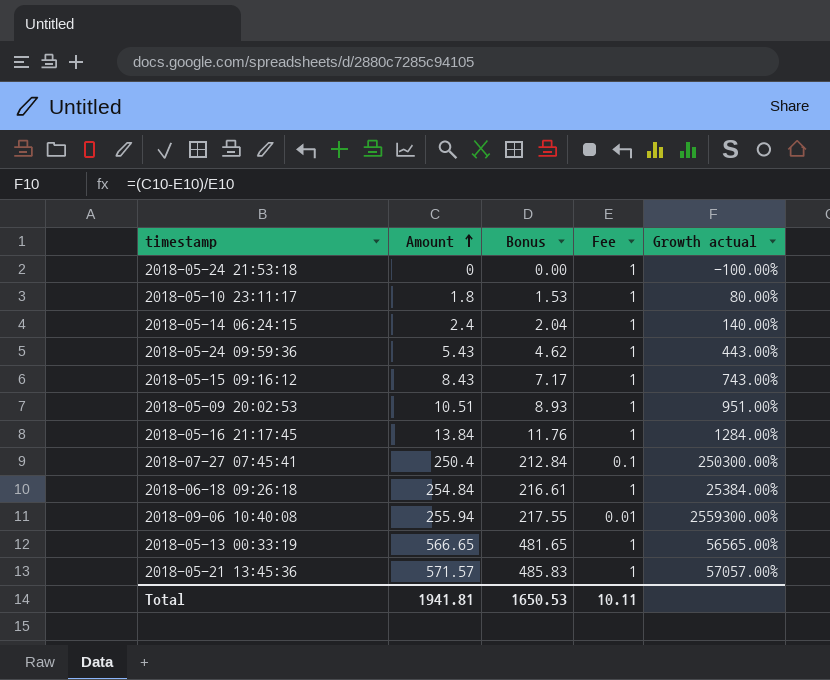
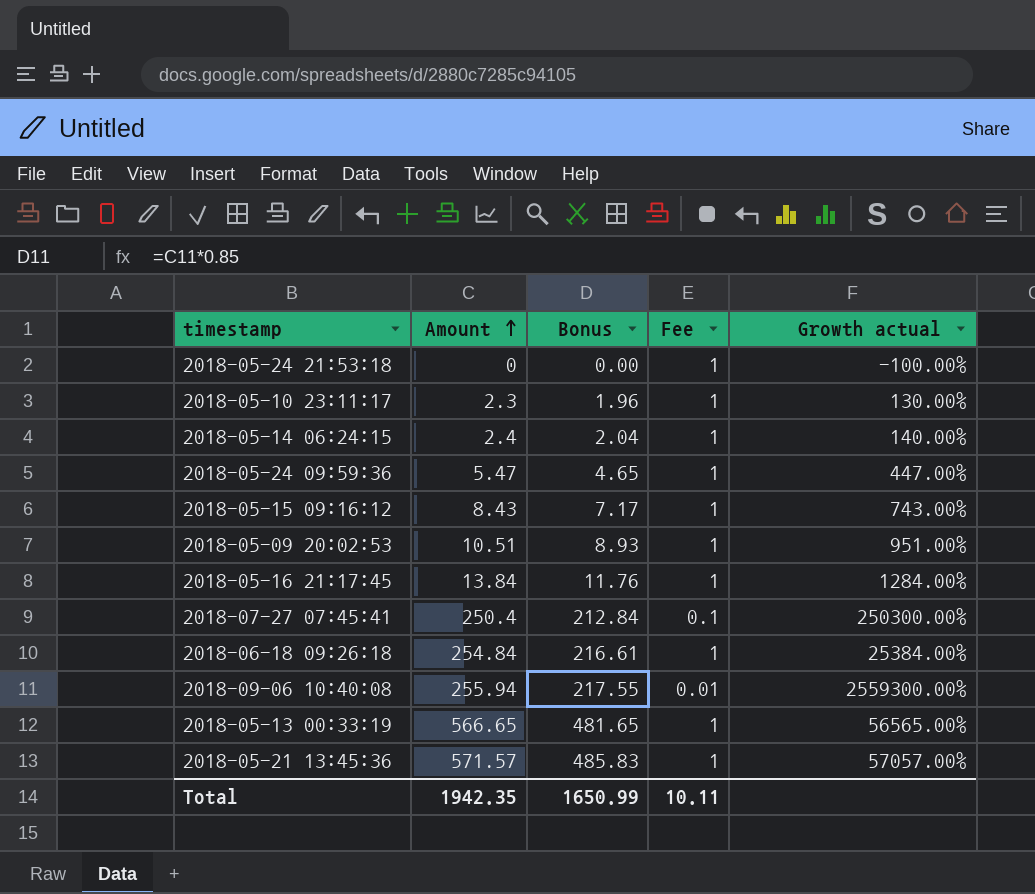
2018-05-10 23:11:17 | Amount: 1.8 -> 2.3
2018-05-10 23:11:17 | Bonus: 1.53 -> 1.96
2018-05-10 23:11:17 | Growth actual: 80.00% -> 130.00%
2018-05-24 09:59:36 | Amount: 5.43 -> 5.47
2018-05-24 09:59:36 | Bonus: 4.62 -> 4.65
2018-05-24 09:59:36 | Growth actual: 443.00% -> 447.00%
Total | Amount: 1941.81 -> 1942.35
Total | Bonus: 1650.53 -> 1650.99

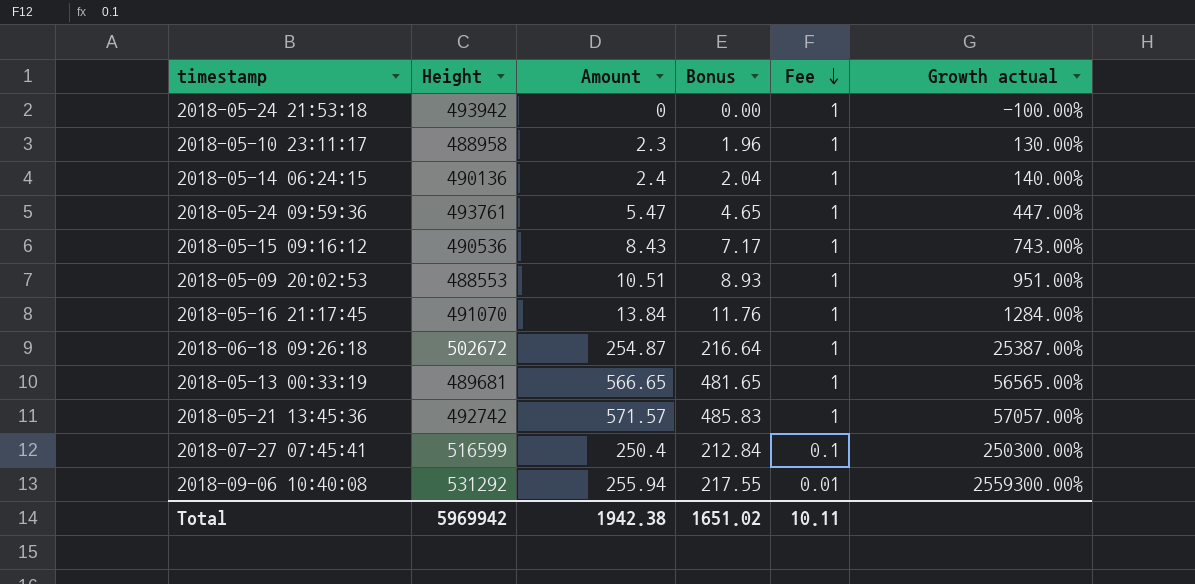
row order: Amount ascending -> Fee descending
column Height | position: none -> 2
2018-06-18 09:26:18 | Amount: 254.84 -> 254.87
2018-06-18 09:26:18 | Bonus: 216.61 -> 216.64
2018-06-18 09:26:18 | Growth actual: 25384.00% -> 25387.00%
Total | Amount: 1942.35 -> 1942.38
Total | Bonus: 1650.99 -> 1651.02

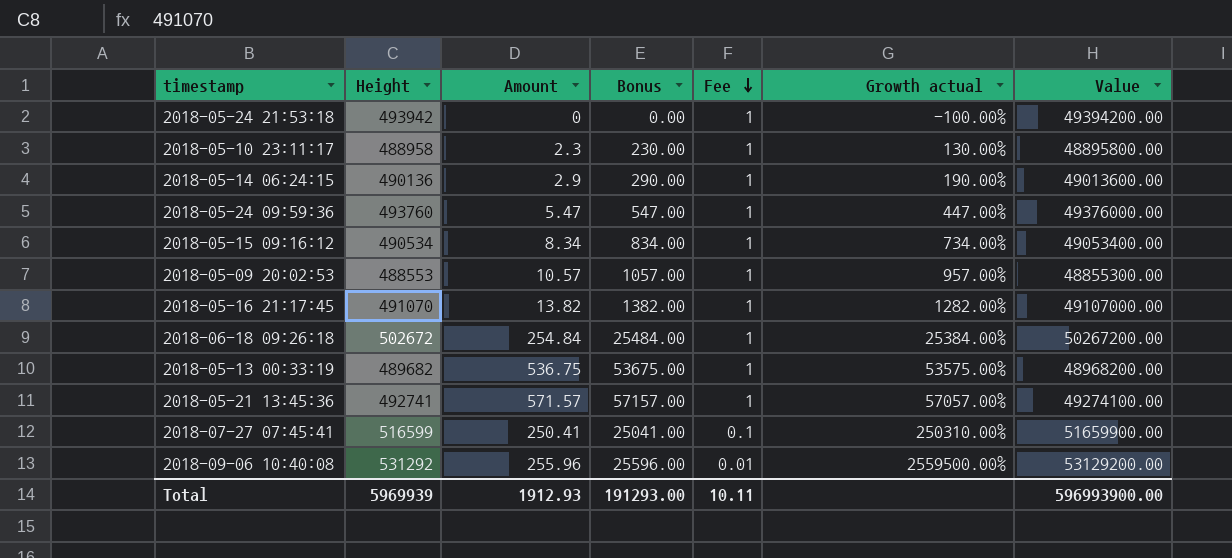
column Bonus | formula: [Amount] * 0.85 -> [Amount] * 100
column Value | formula: none -> [Height] * 100
2018-05-14 06:24:15 | Amount: 2.4 -> 2.9
2018-05-14 06:24:15 | Growth actual: 140.00% -> 190.00%
2018-05-24 09:59:36 | Height: 493761 -> 493760
2018-05-15 09:16:12 | Height: 490536 -> 490534
2018-05-15 09:16:12 | Amount: 8.43 -> 8.34
2018-05-15 09:16:12 | Growth actual: 743.00% -> 734.00%
2018-05-09 20:02:53 | Amount: 10.51 -> 10.57
2018-05-09 20:02:53 | Growth actual: 951.00% -> 957.00%
2018-05-16 21:17:45 | Amount: 13.84 -> 13.82
2018-05-16 21:17:45 | Growth actual: 1284.00% -> 1282.00%
2018-06-18 09:26:18 | Amount: 254.87 -> 254.84
2018-06-18 09:26:18 | Growth actual: 25387.00% -> 25384.00%
2018-05-13 00:33:19 | Height: 489681 -> 489682
2018-05-13 00:33:19 | Amount: 566.65 -> 536.75
2018-05-13 00:33:19 | Growth actual: 56565.00% -> 53575.00%
2018-05-21 13:45:36 | Height: 492742 -> 492741
2018-07-27 07:45:41 | Amount: 250.4 -> 250.41
2018-07-27 07:45:41 | Growth actual: 250300.00% -> 250310.00%
2018-09-06 10:40:08 | Amount: 255.94 -> 255.96
2018-09-06 10:40:08 | Growth actual: 2559300.00% -> 2559500.00%
Total | Height: 5969942 -> 5969939
Total | Amount: 1942.38 -> 1912.93
Total | Bonus: 1651.02 -> 191293.00

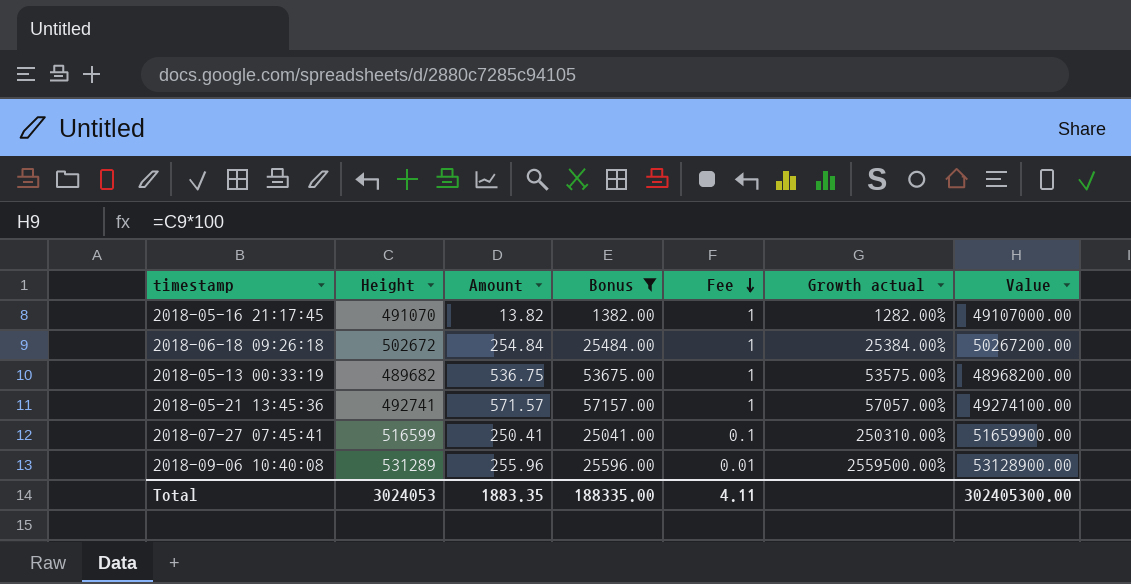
filter: none -> Bonus >= 1382.00
2018-09-06 10:40:08 | Height: 531292 -> 531289
2018-09-06 10:40:08 | Value: 53129200.00 -> 53128900.00
Total | Height: 5969939 -> 3024053
Total | Amount: 1912.93 -> 1883.35
Total | Bonus: 191293.00 -> 188335.00
Total | Fee: 10.11 -> 4.11
Total | Value: 596993900.00 -> 302405300.00

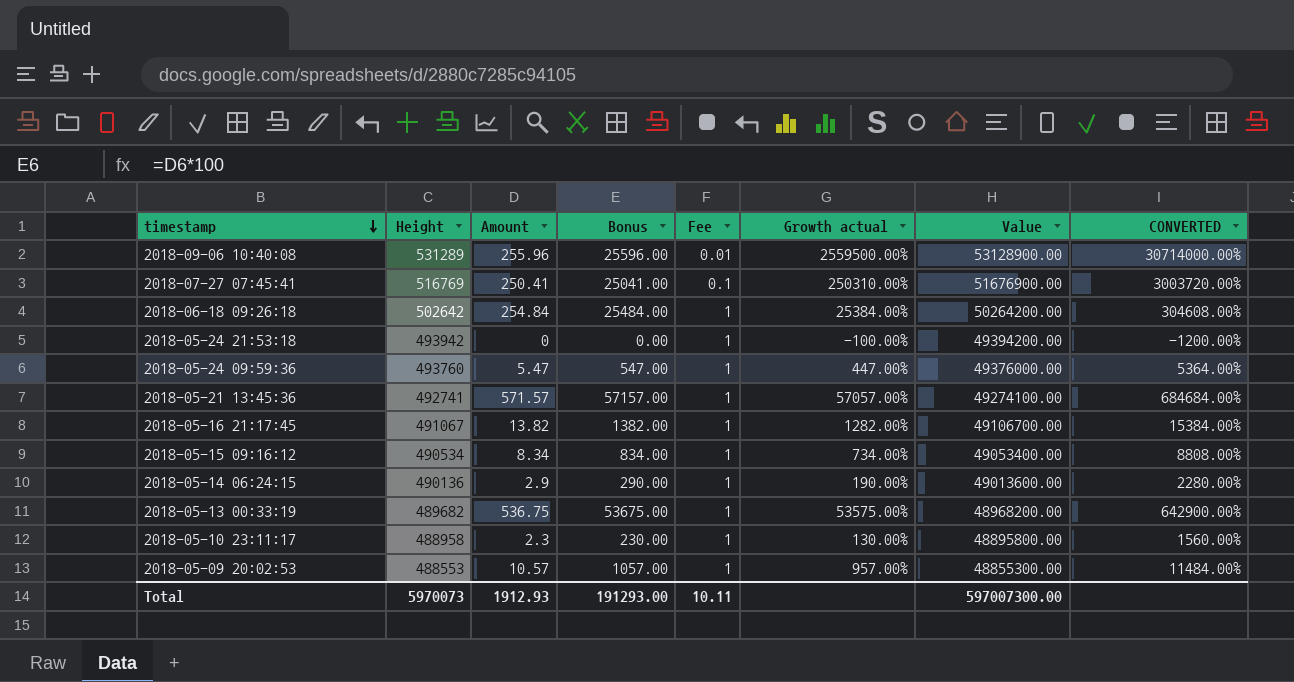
filter: Bonus >= 1382.00 -> none
row order: Fee descending -> timestamp descending
column CONVERTED | formula: none -> [Growth actual] * 12
2018-07-27 07:45:41 | Height: 516599 -> 516769
2018-07-27 07:45:41 | Value: 51659900.00 -> 51676900.00
2018-06-18 09:26:18 | Height: 502672 -> 502642
2018-06-18 09:26:18 | Value: 50267200.00 -> 50264200.00
2018-05-16 21:17:45 | Height: 491070 -> 491067
2018-05-16 21:17:45 | Value: 49107000.00 -> 49106700.00
Total | Height: 3024053 -> 5970073
Total | Amount: 1883.35 -> 1912.93
Total | Bonus: 188335.00 -> 191293.00
Total | Fee: 4.11 -> 10.11
Total | Value: 302405300.00 -> 597007300.00

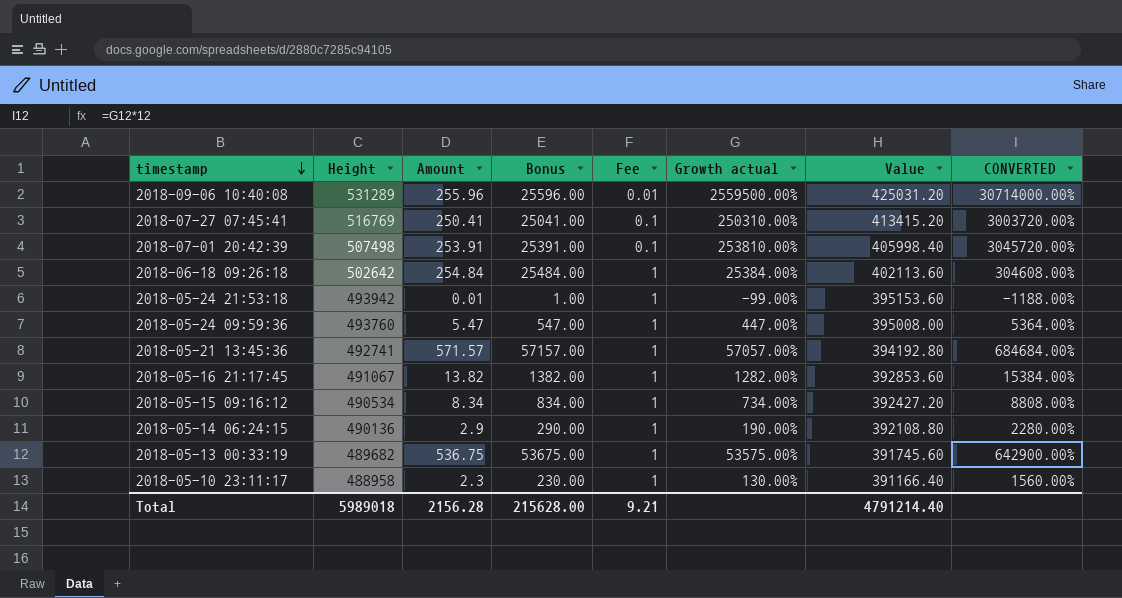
column Value | formula: [Height] * 100 -> [Height] * 0.8
row 2018-05-09 20:02:53: 488553 | 10.57 | 1057.00 | 1 | 957.00% | 48855300.00 | 11484.00% -> none
row 2018-07-01 20:42:39: none -> 507498 | 253.91 | 25391.00 | 0.1 | 253810.00% | 405998.40 | 3045720.00%
2018-05-24 21:53:18 | Amount: 0 -> 0.01
2018-05-24 21:53:18 | Bonus: 0.00 -> 1.00
2018-05-24 21:53:18 | Growth actual: -100.00% -> -99.00%
2018-05-24 21:53:18 | CONVERTED: -1200.00% -> -1188.00%
Total | Height: 5970073 -> 5989018
Total | Amount: 1912.93 -> 2156.28
Total | Bonus: 191293.00 -> 215628.00
Total | Fee: 10.11 -> 9.21
Total | Value: 597007300.00 -> 4791214.40

